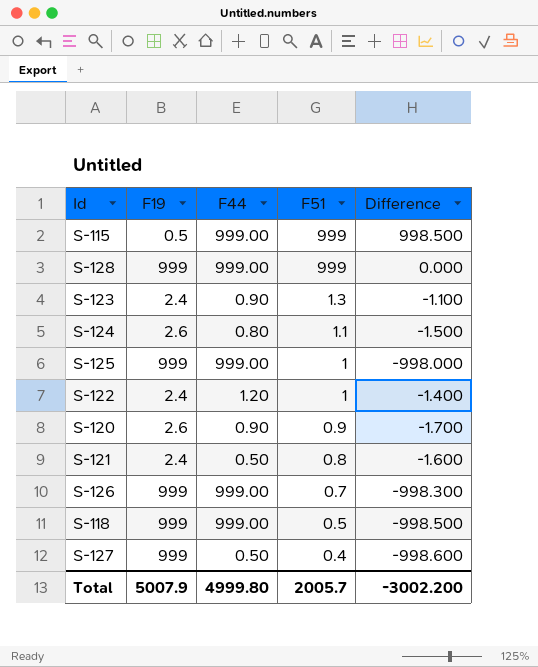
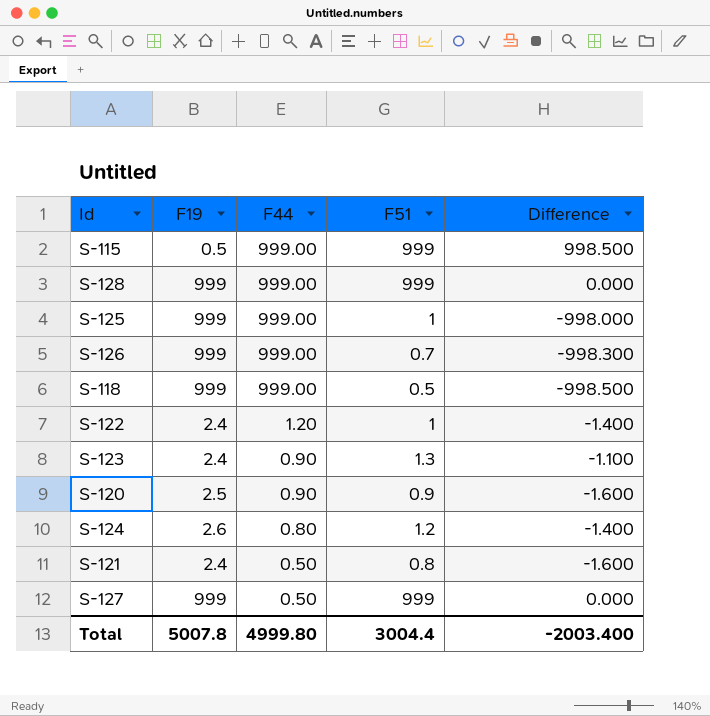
row order: F51 descending -> F44 descending
S-120 | F19: 2.6 -> 2.5
S-120 | Difference: -1.700 -> -1.600
S-124 | F51: 1.1 -> 1.2
S-124 | Difference: -1.500 -> -1.400
S-127 | F51: 0.4 -> 999
S-127 | Difference: -998.600 -> 0.000
Total | F19: 5007.9 -> 5007.8
Total | F51: 2005.7 -> 3004.4
Total | Difference: -3002.200 -> -2003.400

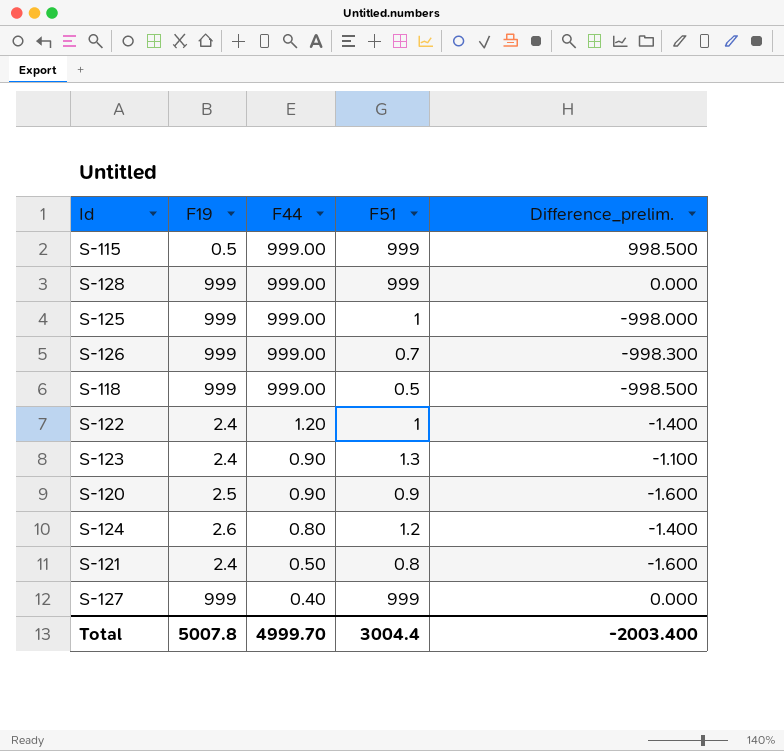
column name: Difference -> Difference_prelim.
S-127 | F44: 0.50 -> 0.40
Total | F44: 4999.80 -> 4999.70

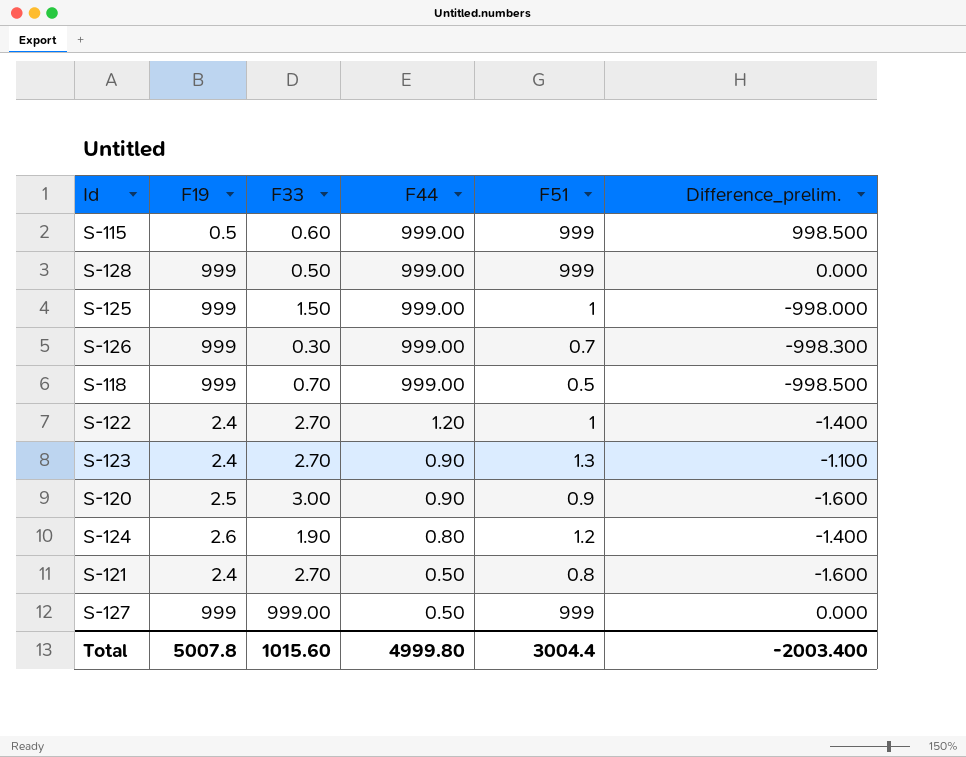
column F33 | position: none -> 3
S-127 | F44: 0.40 -> 0.50
Total | F44: 4999.70 -> 4999.80

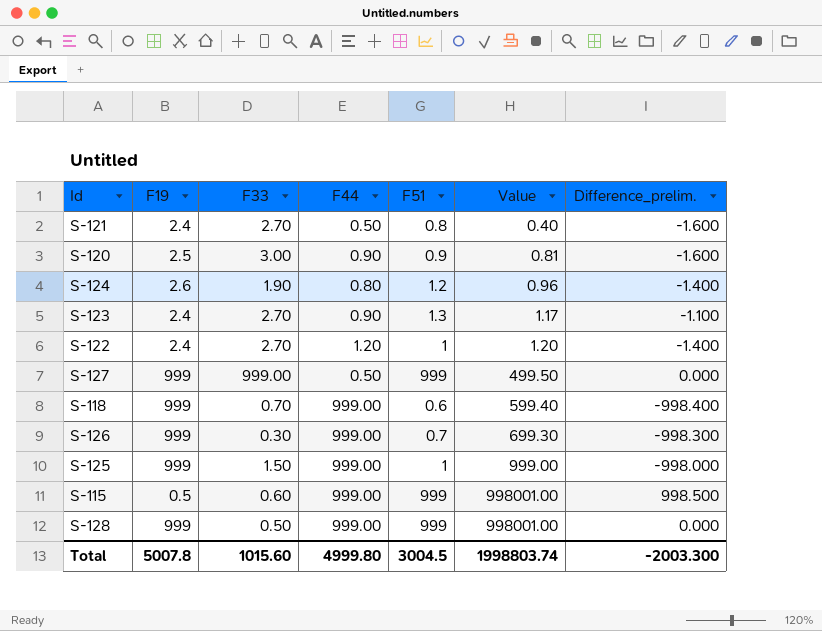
row order: F44 descending -> Value ascending
column Value | formula: none -> [F44] * [F51]
S-118 | F51: 0.5 -> 0.6
S-118 | Difference_prelim.: -998.500 -> -998.400
Total | F51: 3004.4 -> 3004.5
Total | Difference_prelim.: -2003.400 -> -2003.300

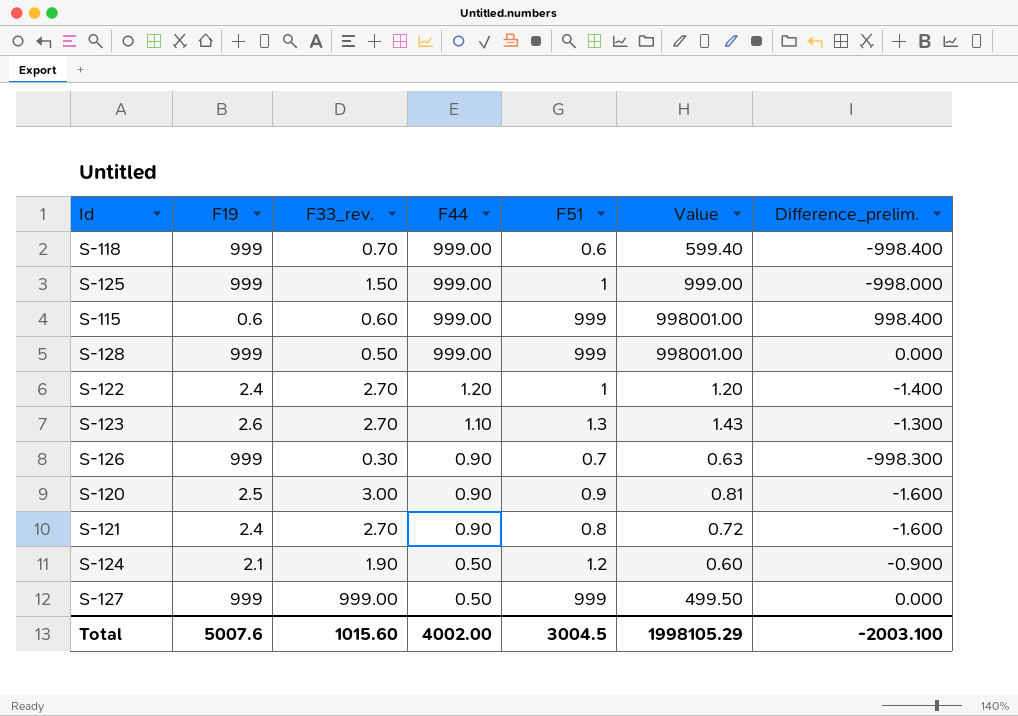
row order: Value ascending -> F44 descending
column name: F33 -> F33_rev.
S-115 | F19: 0.5 -> 0.6
S-115 | Difference_prelim.: 998.500 -> 998.400
S-123 | F19: 2.4 -> 2.6
S-123 | F44: 0.90 -> 1.10
S-123 | Value: 1.17 -> 1.43
S-123 | Difference_prelim.: -1.100 -> -1.300
S-126 | F44: 999.00 -> 0.90
S-126 | Value: 699.30 -> 0.63
S-121 | F44: 0.50 -> 0.90
S-121 | Value: 0.40 -> 0.72
S-124 | F19: 2.6 -> 2.1
S-124 | F44: 0.80 -> 0.50
S-124 | Value: 0.96 -> 0.60
S-124 | Difference_prelim.: -1.400 -> -0.900
Total | F19: 5007.8 -> 5007.6
Total | F44: 4999.80 -> 4002.00
Total | Value: 1998803.74 -> 1998105.29
Total | Difference_prelim.: -2003.300 -> -2003.100

